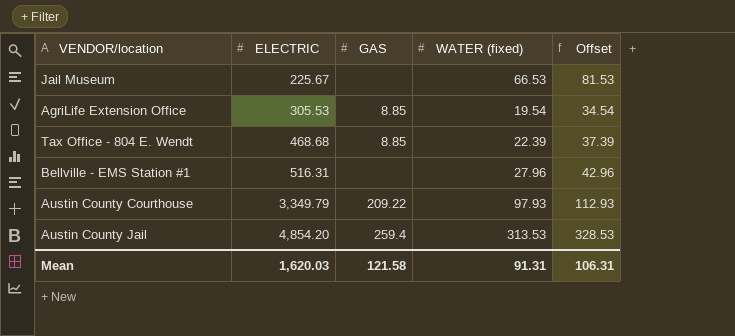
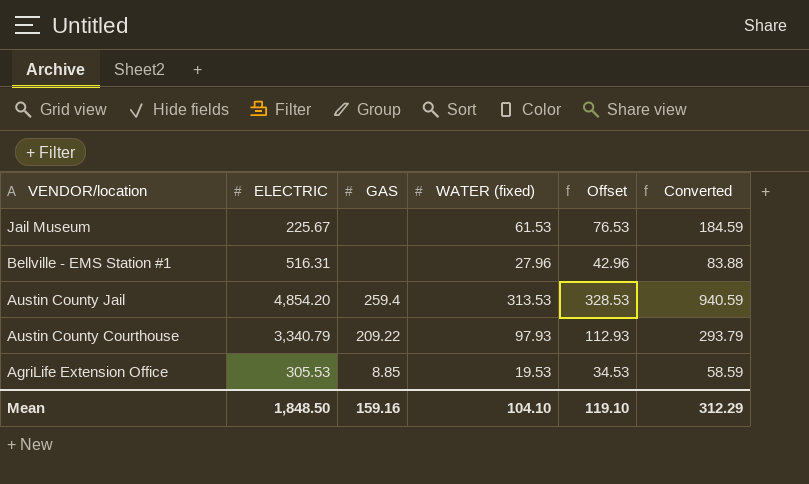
row order: ELECTRIC ascending -> VENDOR/location descending
column Converted | formula: none -> [WATER (fixed)] * 3
row Tax Office - 804 E. Wendt: 468.68 | 8.85 | 22.39 | 37.39 -> none
Jail Museum | WATER (fixed): 66.53 -> 61.53
Jail Museum | Offset: 81.53 -> 76.53
Austin County Courthouse | ELECTRIC: 3,349.79 -> 3,340.79
AgriLife Extension Office | WATER (fixed): 19.54 -> 19.53
AgriLife Extension Office | Offset: 34.54 -> 34.53
Mean | ELECTRIC: 1,620.03 -> 1,848.50
Mean | GAS: 121.58 -> 159.16
Mean | WATER (fixed): 91.31 -> 104.10
Mean | Offset: 106.31 -> 119.10

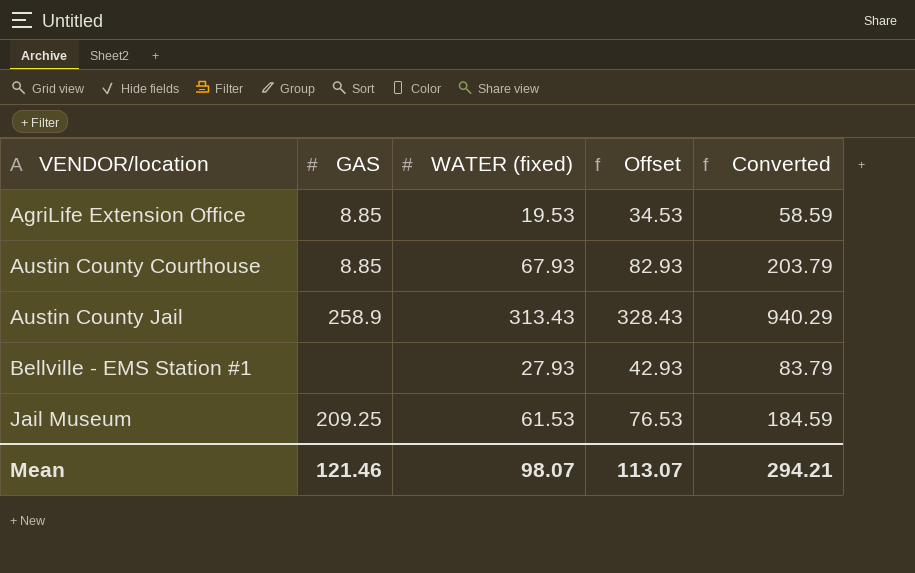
row order: VENDOR/location descending -> VENDOR/location ascending
column ELECTRIC | position: 2 -> none
Austin County Courthouse | GAS: 209.22 -> 8.85
Austin County Courthouse | WATER (fixed): 97.93 -> 67.93
Austin County Courthouse | Offset: 112.93 -> 82.93
Austin County Courthouse | Converted: 293.79 -> 203.79
Austin County Jail | GAS: 259.4 -> 258.9
Austin County Jail | WATER (fixed): 313.53 -> 313.43
Austin County Jail | Offset: 328.53 -> 328.43
Austin County Jail | Converted: 940.59 -> 940.29
Bellville - EMS Station #1 | WATER (fixed): 27.96 -> 27.93
Bellville - EMS Station #1 | Offset: 42.96 -> 42.93
Bellville - EMS Station #1 | Converted: 83.88 -> 83.79
Jail Museum | GAS: none -> 209.25
Mean | GAS: 159.16 -> 121.46
Mean | WATER (fixed): 104.10 -> 98.07
Mean | Offset: 119.10 -> 113.07
Mean | Converted: 312.29 -> 294.21

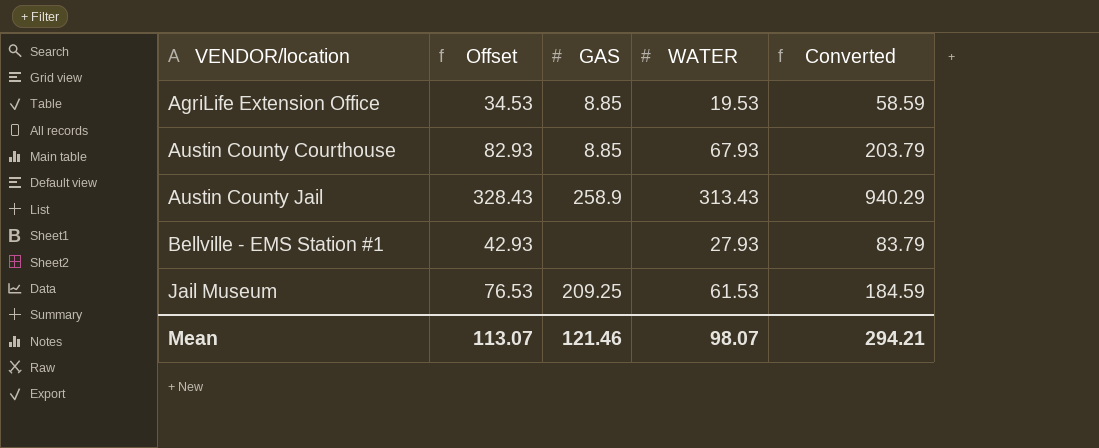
column Offset | position: 4 -> 2
column name: WATER (fixed) -> WATER

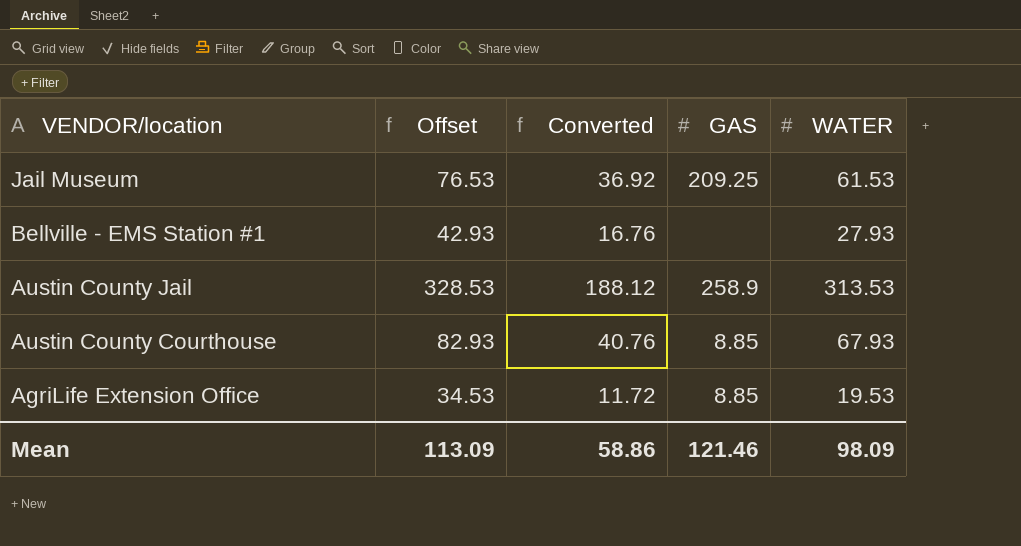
row order: VENDOR/location ascending -> VENDOR/location descending
column Converted | formula: [WATER] * 3 -> [WATER] * 0.6
column Converted | position: 5 -> 3
Austin County Jail | Offset: 328.43 -> 328.53
Austin County Jail | WATER: 313.43 -> 313.53
Mean | Offset: 113.07 -> 113.09
Mean | Converted: 294.21 -> 58.86
Mean | WATER: 98.07 -> 98.09

